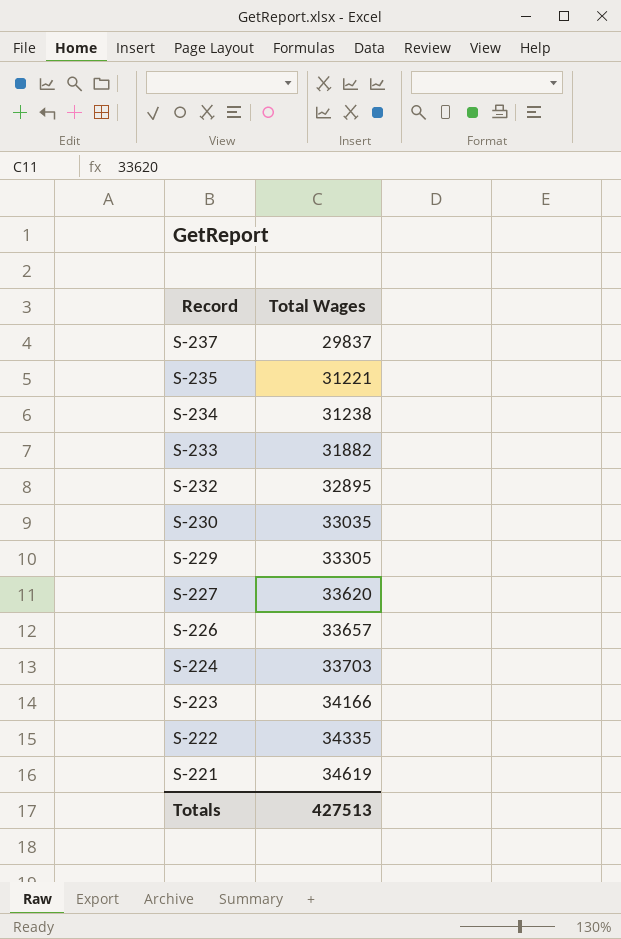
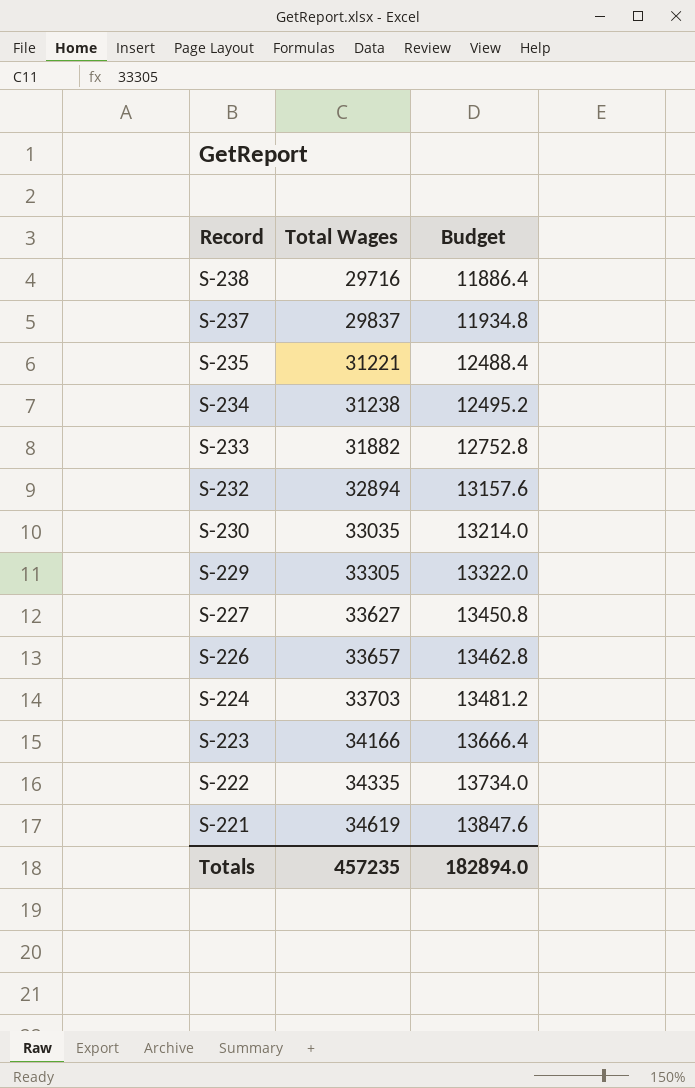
column Budget | formula: none -> [Total Wages] * 0.4
row S-238: none -> 29716 | 11886.4
S-232 | Total Wages: 32895 -> 32894
S-227 | Total Wages: 33620 -> 33627
Totals | Total Wages: 427513 -> 457235

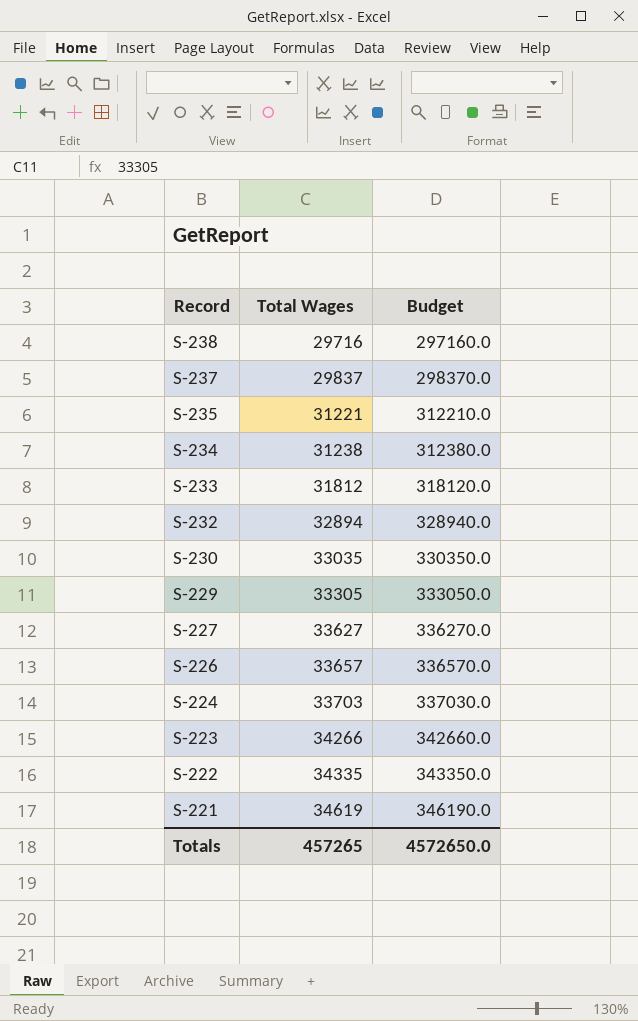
column Budget | formula: [Total Wages] * 0.4 -> [Total Wages] * 10
S-233 | Total Wages: 31882 -> 31812
S-223 | Total Wages: 34166 -> 34266
Totals | Total Wages: 457235 -> 457265
Totals | Budget: 182894.0 -> 4572650.0

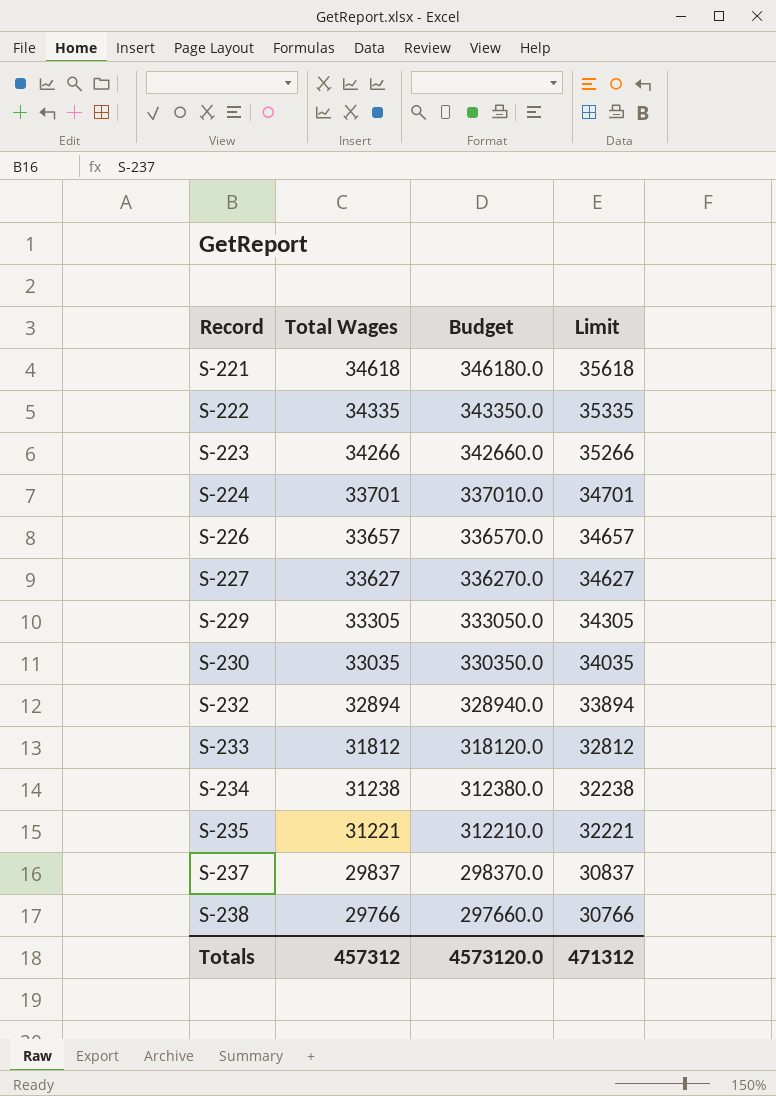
row order: Record descending -> Record ascending
column Limit | formula: none -> [Total Wages] + 1000
S-221 | Total Wages: 34619 -> 34618
S-221 | Budget: 346190.0 -> 346180.0
S-224 | Total Wages: 33703 -> 33701
S-224 | Budget: 337030.0 -> 337010.0
S-238 | Total Wages: 29716 -> 29766
S-238 | Budget: 297160.0 -> 297660.0
Totals | Total Wages: 457265 -> 457312
Totals | Budget: 4572650.0 -> 4573120.0

